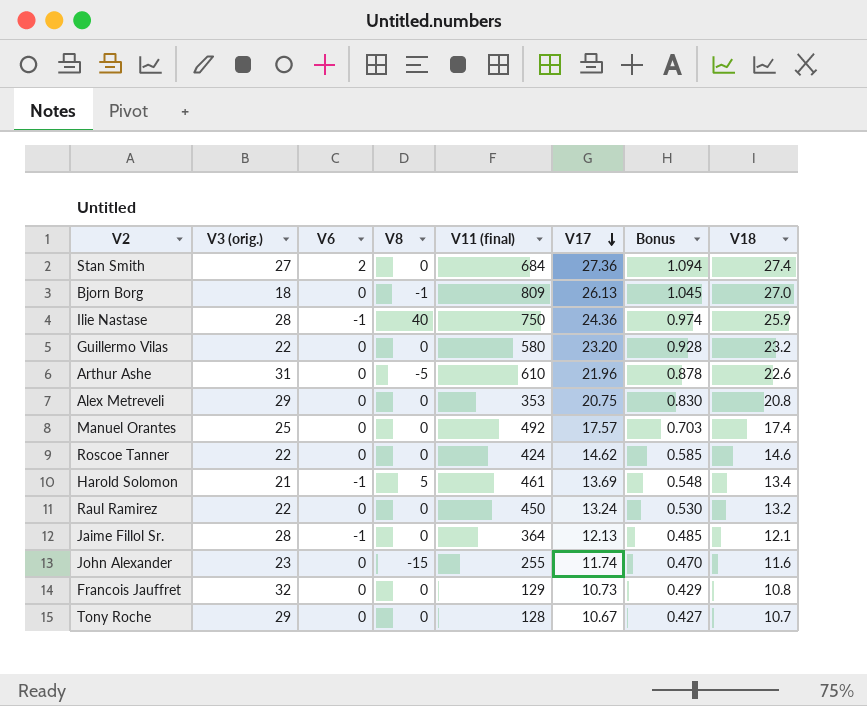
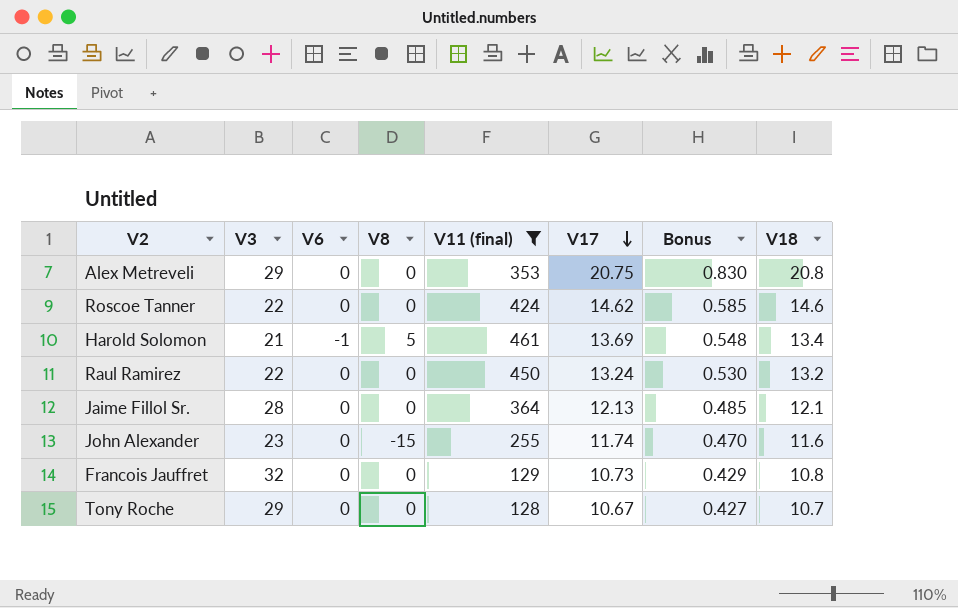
filter: none -> V11 (final) <= 461
column name: V3 (orig.) -> V3
Jaime Fillol Sr. | V6: -1 -> 0

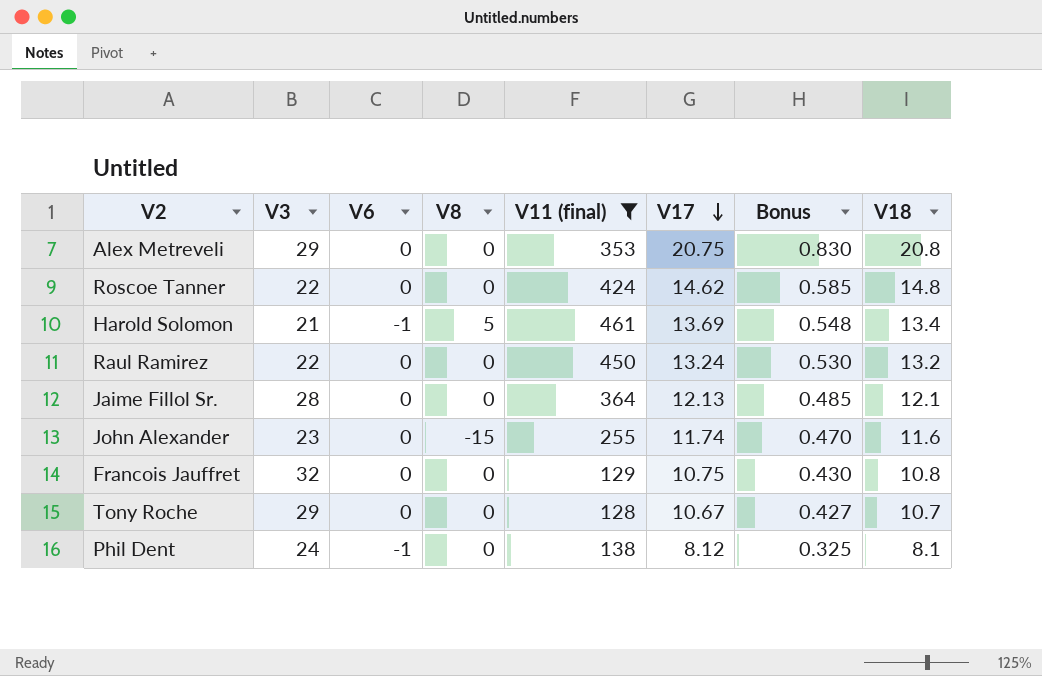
Roscoe Tanner | V18: 14.6 -> 14.8
Francois Jauffret | V17: 10.73 -> 10.75
Francois Jauffret | Bonus: 0.429 -> 0.430
row Phil Dent: none -> 24 | -1 | 0 | 138 | 8.12 | 0.325 | 8.1

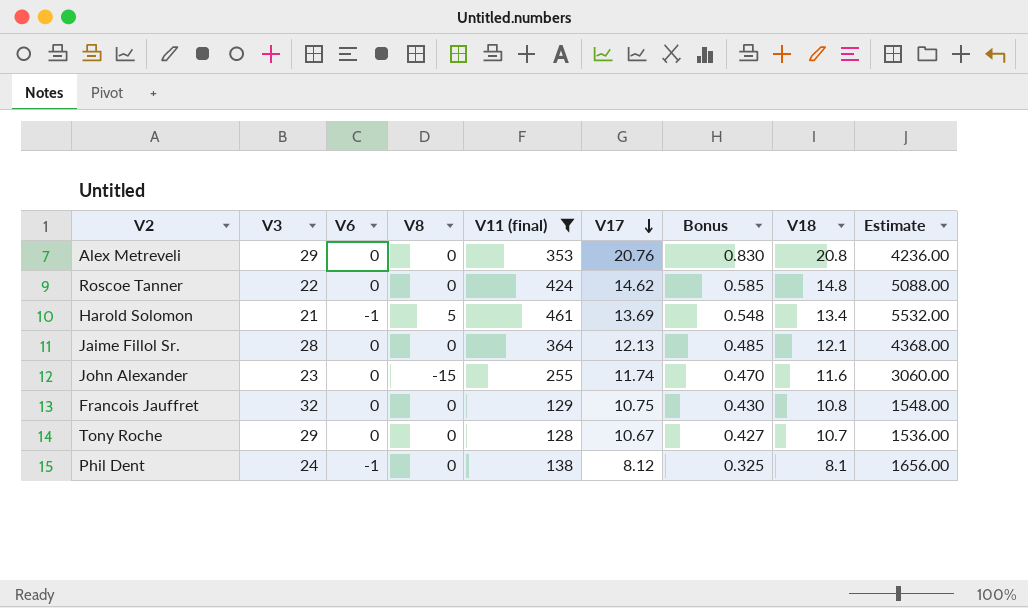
column Estimate | formula: none -> [V11 (final)] * 12
row Raul Ramirez: 22 | 0 | 0 | 450 | 13.24 | 0.530 | 13.2 -> none
Alex Metreveli | V17: 20.75 -> 20.76

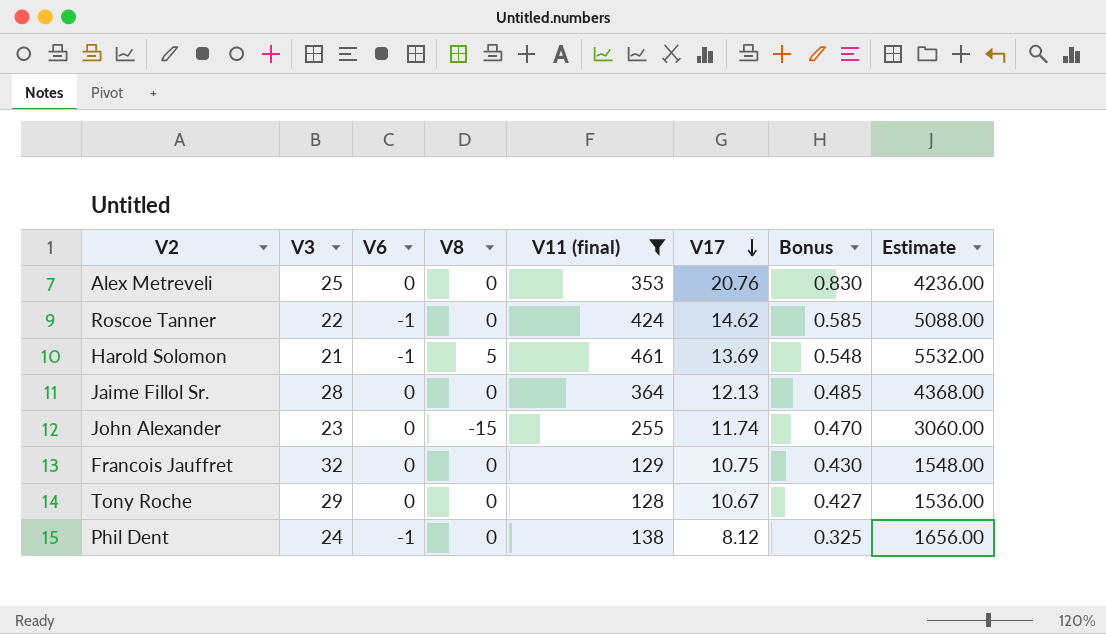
column V18 | position: 8 -> none
Alex Metreveli | V3: 29 -> 25
Roscoe Tanner | V6: 0 -> -1

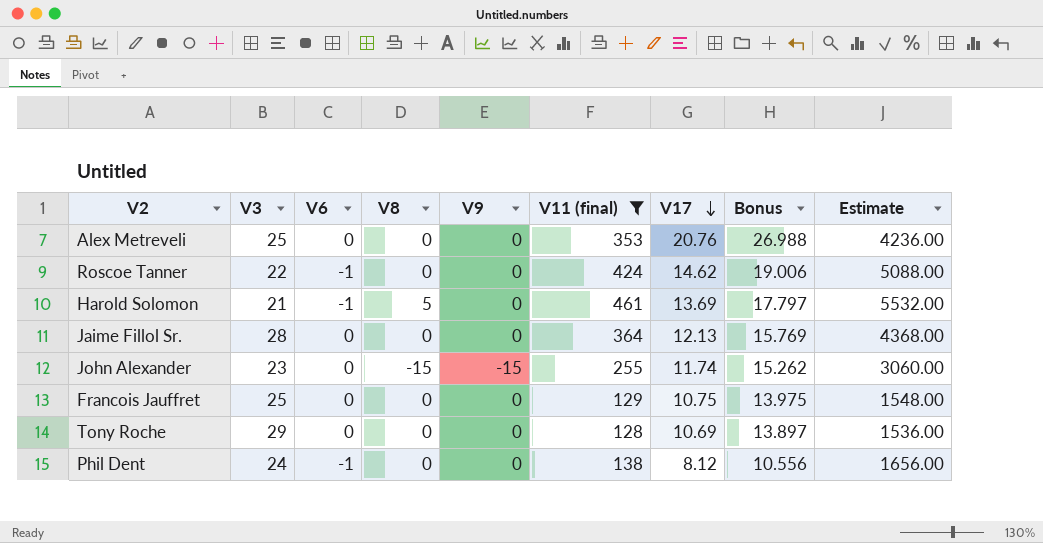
column V9 | position: none -> 5
column Bonus | formula: [V17] * 0.04 -> [V17] * 1.3
Francois Jauffret | V3: 32 -> 25
Tony Roche | V17: 10.67 -> 10.69

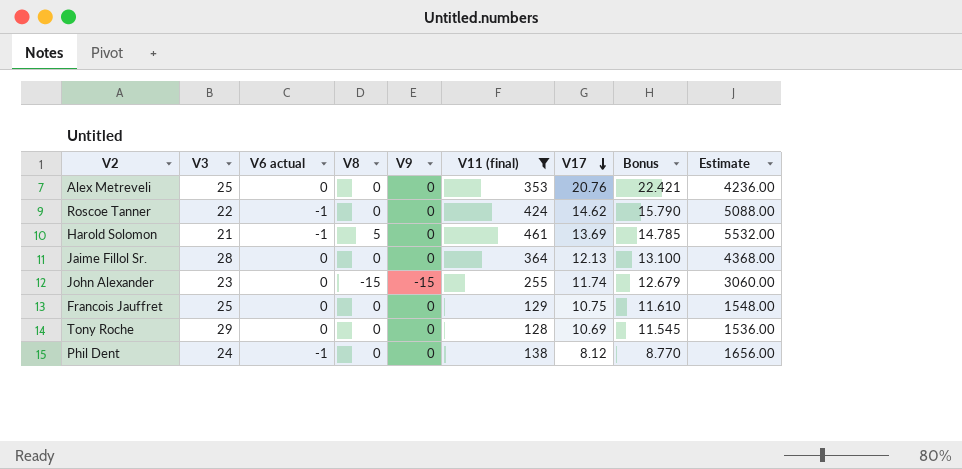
column name: V6 -> V6 actual
column Bonus | formula: [V17] * 1.3 -> [V17] * 1.08

